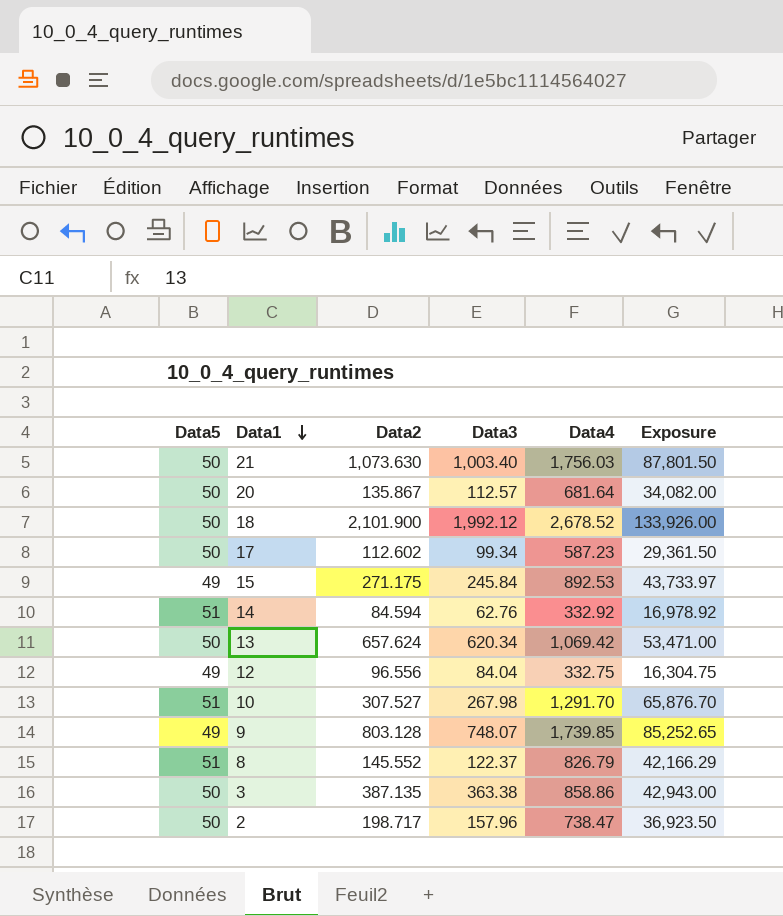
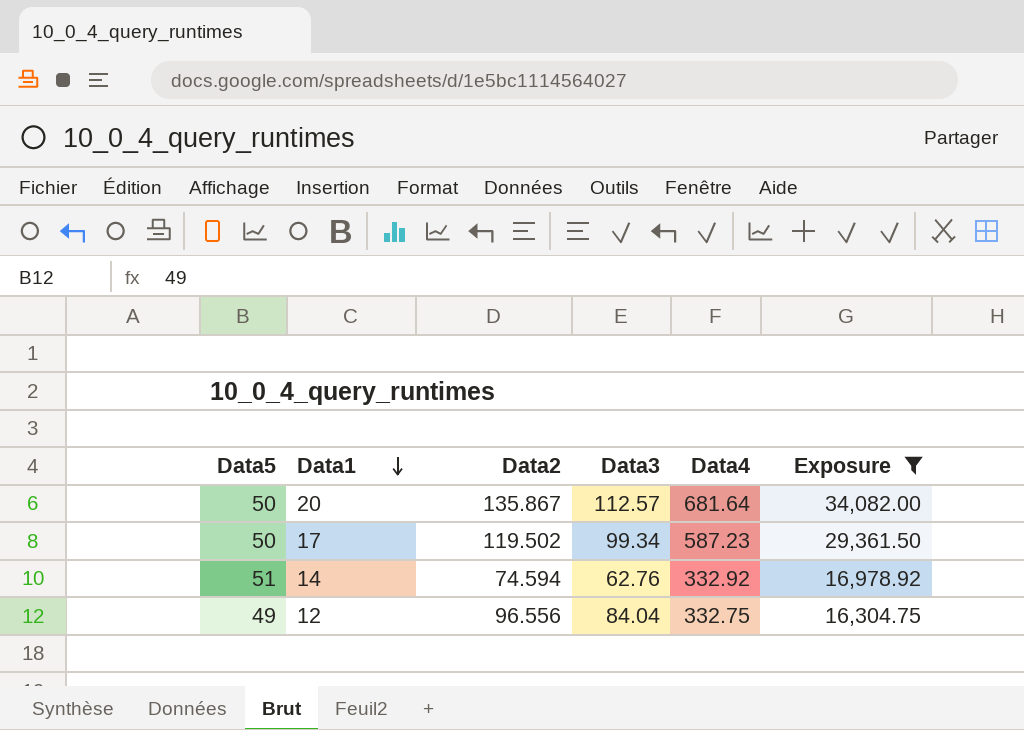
filter: none -> Exposure <= 34,082.00
17 | Data2: 112.602 -> 119.502
14 | Data2: 84.594 -> 74.594

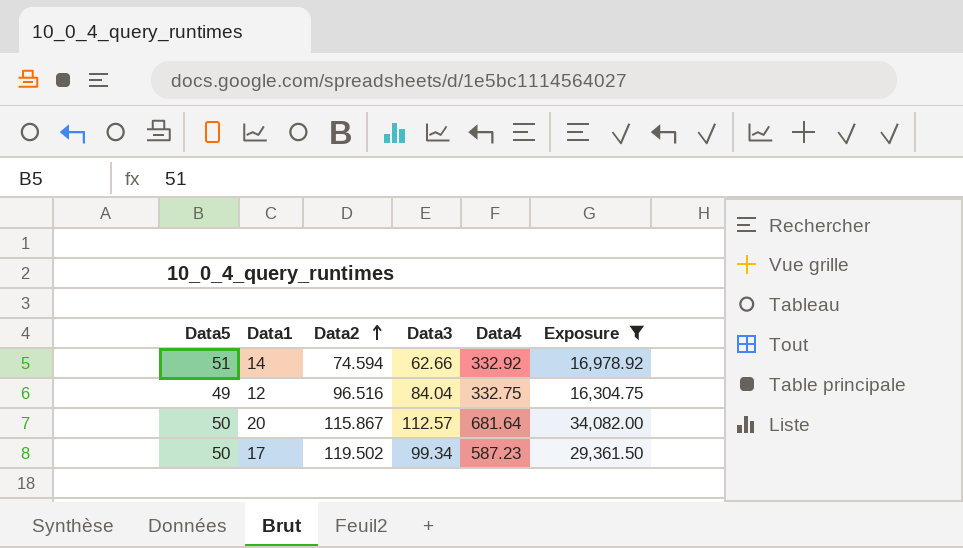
row order: Data1 descending -> Data2 ascending
14 | Data3: 62.76 -> 62.66
12 | Data2: 96.556 -> 96.516
20 | Data2: 135.867 -> 115.867

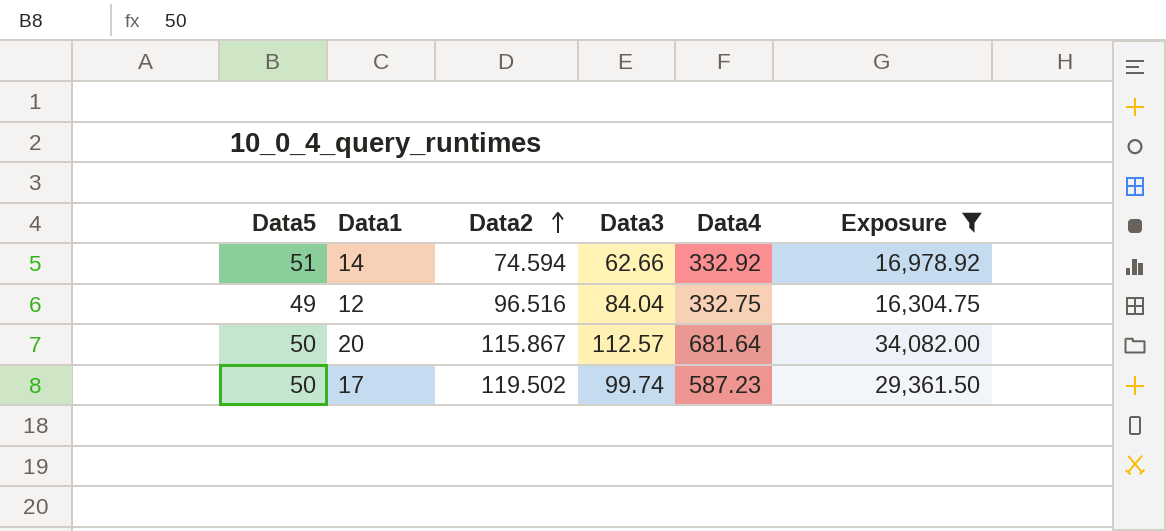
17 | Data3: 99.34 -> 99.74

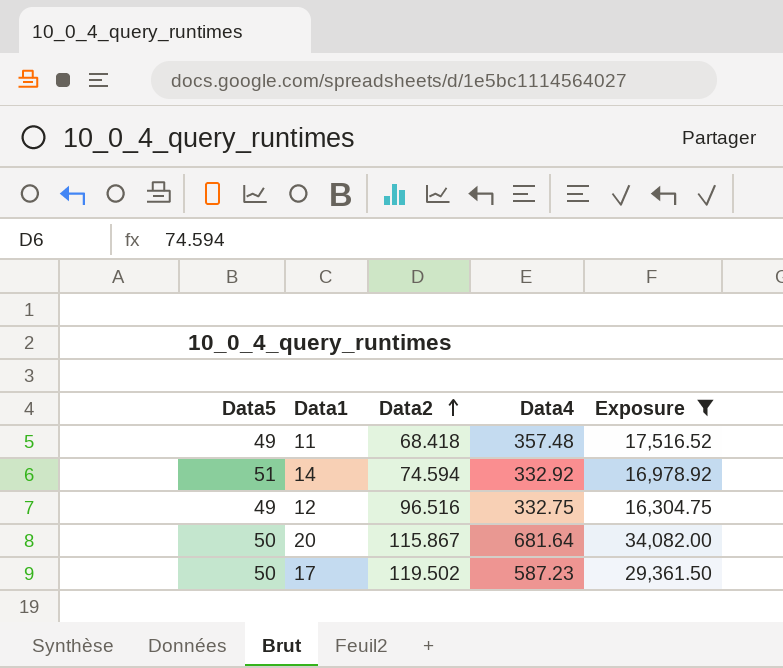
column Data3 | position: 4 -> none
row 11: none -> 49 | 68.418 | 357.48 | 17,516.52

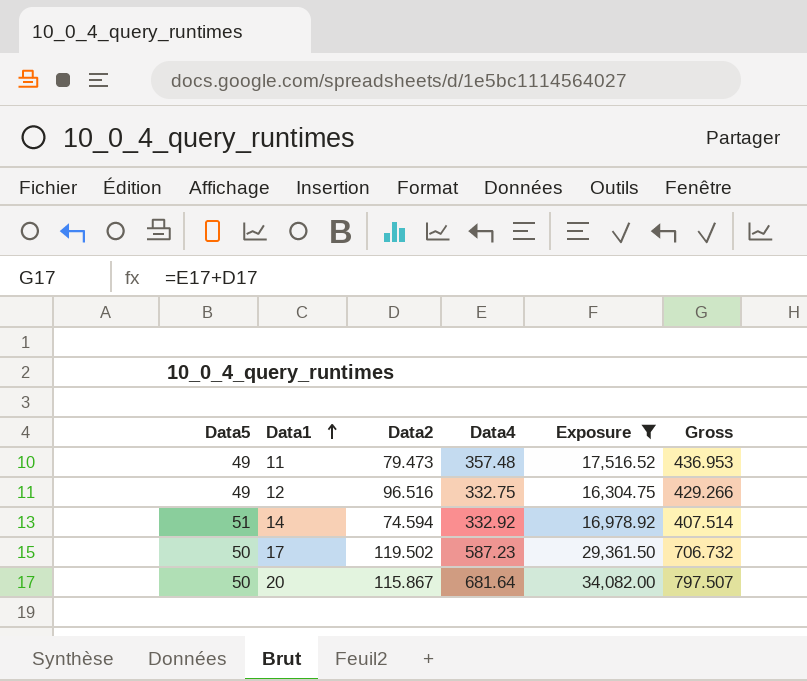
row order: Data2 ascending -> Data1 ascending
column Gross | formula: none -> [Data2] + [Data4]
11 | Data2: 68.418 -> 79.473

